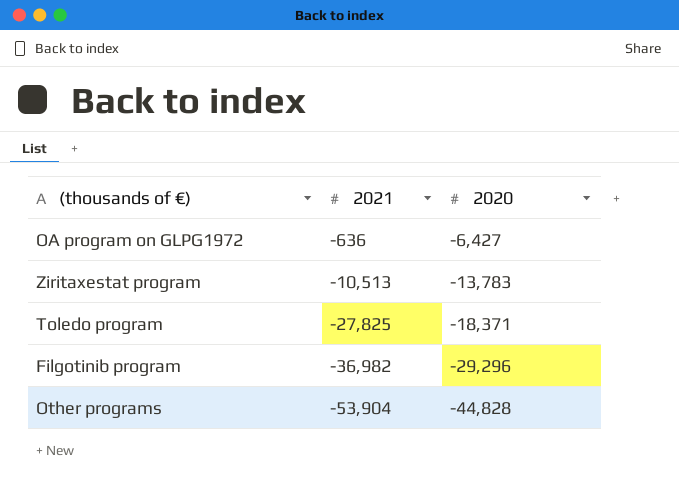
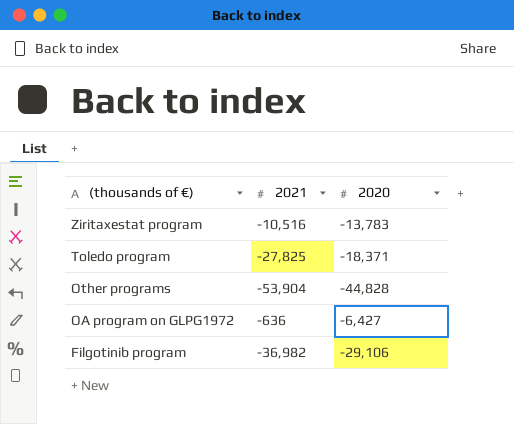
row order: 2021 descending -> (thousands of €) descending
Ziritaxestat program | 2021: -10,513 -> -10,516
Filgotinib program | 2020: -29,296 -> -29,106

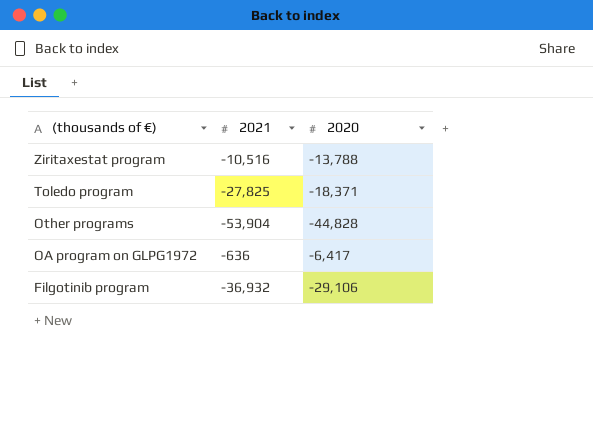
Ziritaxestat program | 2020: -13,783 -> -13,788
OA program on GLPG1972 | 2020: -6,427 -> -6,417
Filgotinib program | 2021: -36,982 -> -36,932

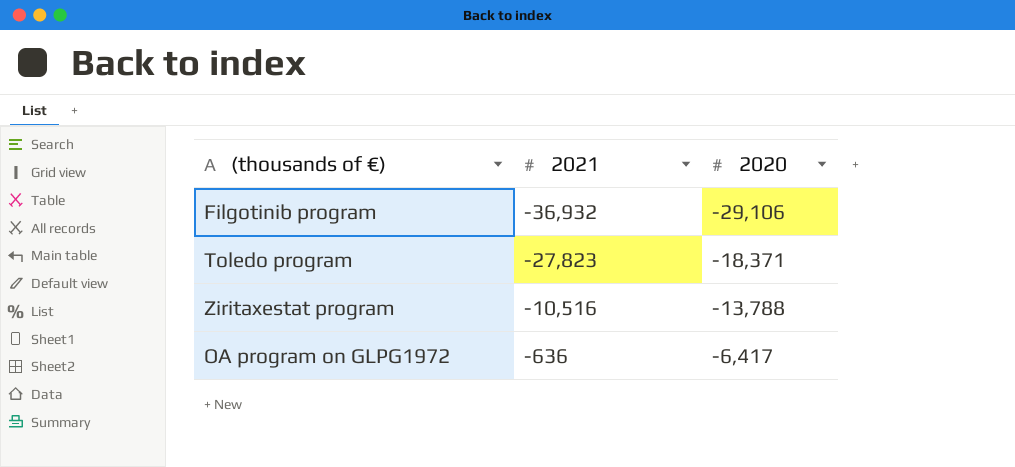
row order: (thousands of €) descending -> 2021 ascending
row Other programs: -53,904 | -44,828 -> none
Toledo program | 2021: -27,825 -> -27,823

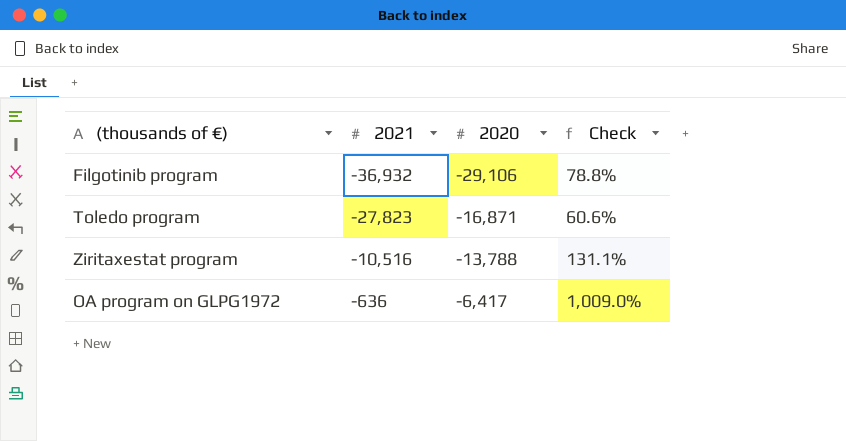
column Check | formula: none -> [2020] / [2021]
Toledo program | 2020: -18,371 -> -16,871

